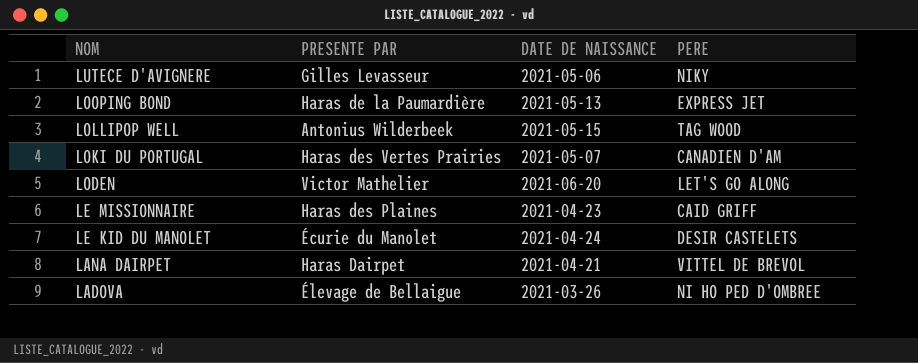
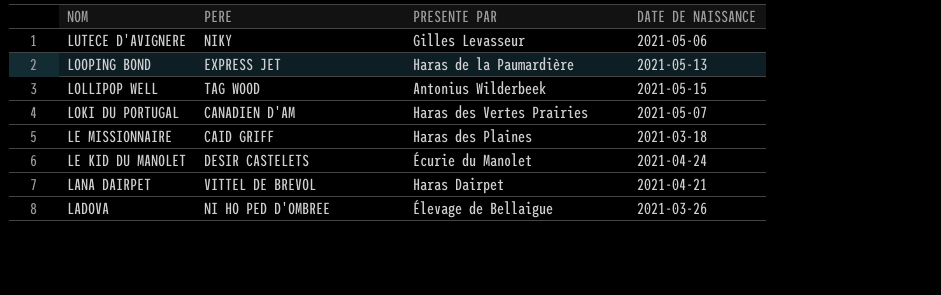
column PERE | position: 4 -> 2
row LODEN: Victor Mathelier | 2021-06-20 | LET'S GO ALONG -> none
LE MISSIONNAIRE | DATE DE NAISSANCE: 2021-04-23 -> 2021-03-18

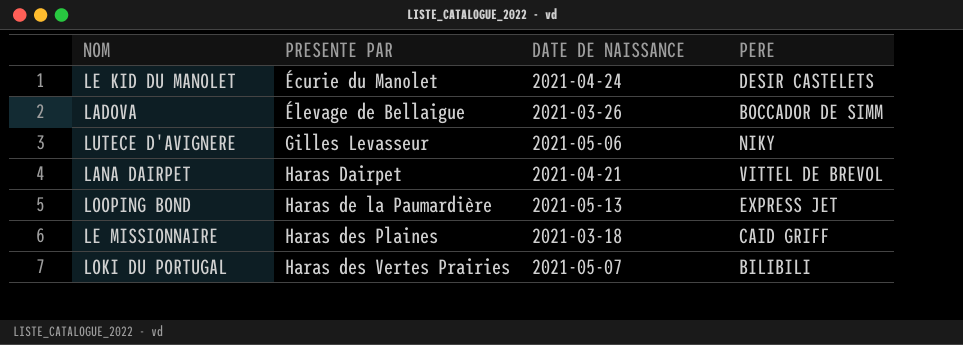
row order: NOM descending -> PRESENTE PAR ascending
column PERE | position: 2 -> 4
row LOLLIPOP WELL: TAG WOOD | Antonius Wilderbeek | 2021-05-15 -> none
LADOVA | PERE: NI HO PED D'OMBREE -> BOCCADOR DE SIMM
LOKI DU PORTUGAL | PERE: CANADIEN D'AM -> BILIBILI

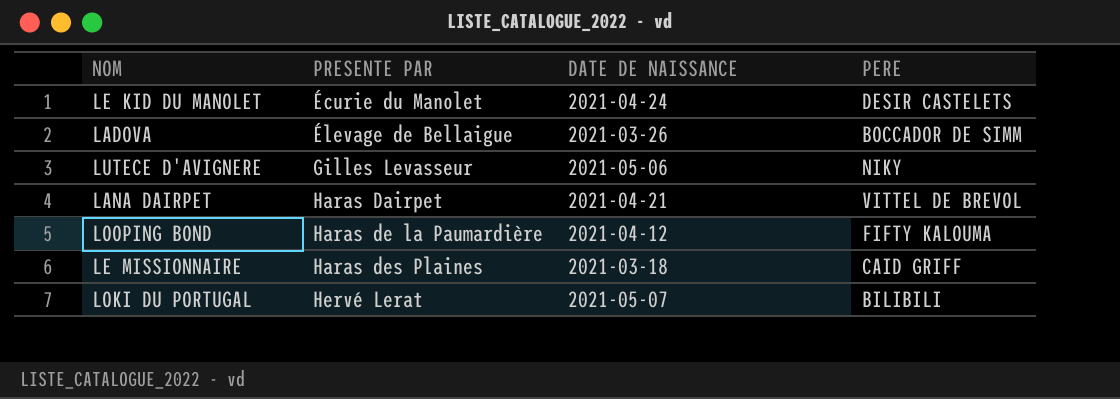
LOOPING BOND | DATE DE NAISSANCE: 2021-05-13 -> 2021-04-12
LOOPING BOND | PERE: EXPRESS JET -> FIFTY KALOUMA
LOKI DU PORTUGAL | PRESENTE PAR: Haras des Vertes Prairies -> Hervé Lerat

